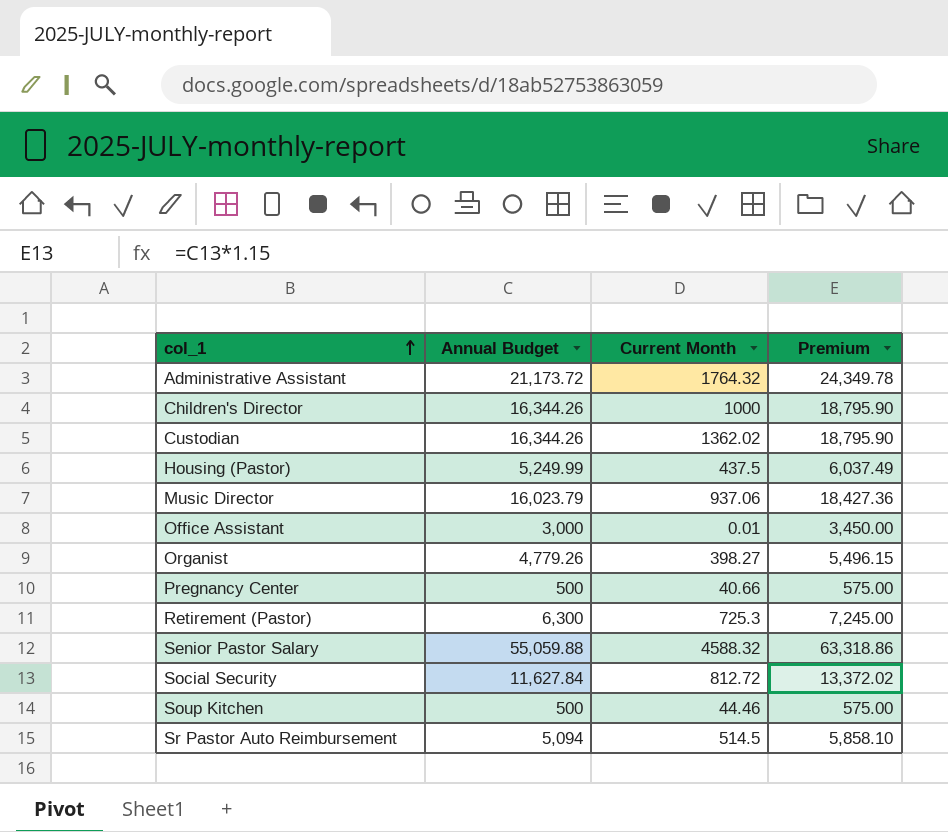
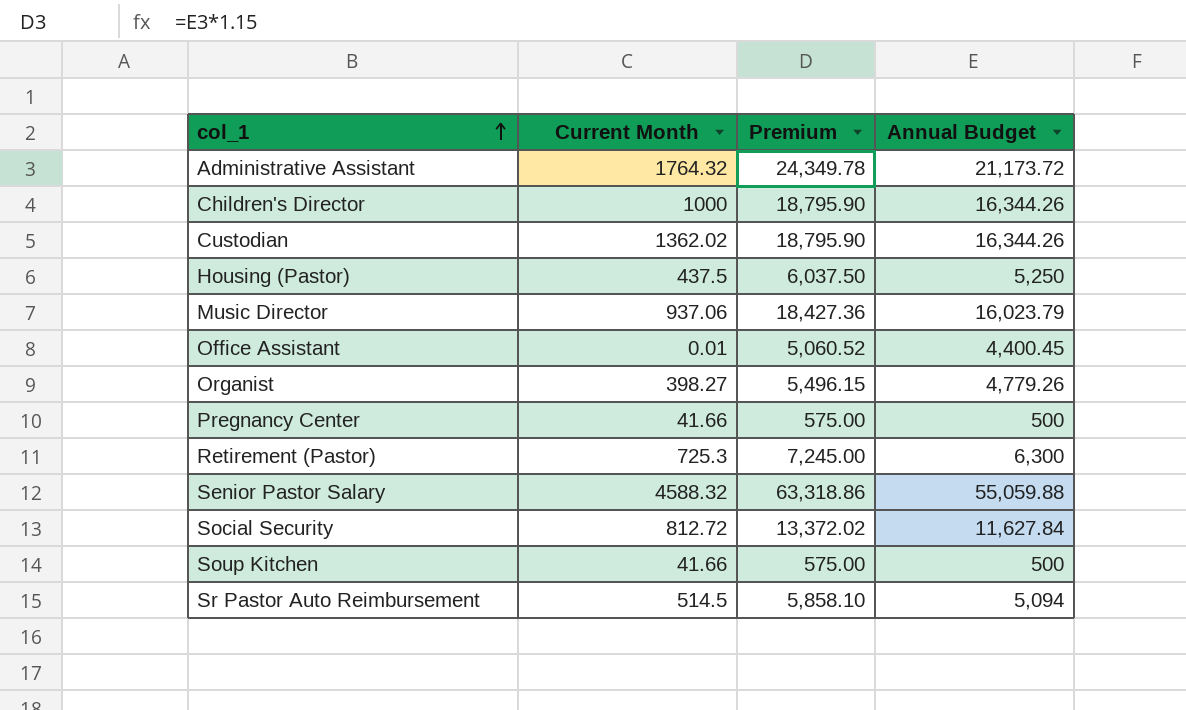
column Annual Budget | position: 2 -> 4
Housing (Pastor) | Premium: 6,037.49 -> 6,037.50
Housing (Pastor) | Annual Budget: 5,249.99 -> 5,250
Office Assistant | Premium: 3,450.00 -> 5,060.52
Office Assistant | Annual Budget: 3,000 -> 4,400.45
Pregnancy Center | Current Month: 40.66 -> 41.66
Soup Kitchen | Current Month: 44.46 -> 41.66

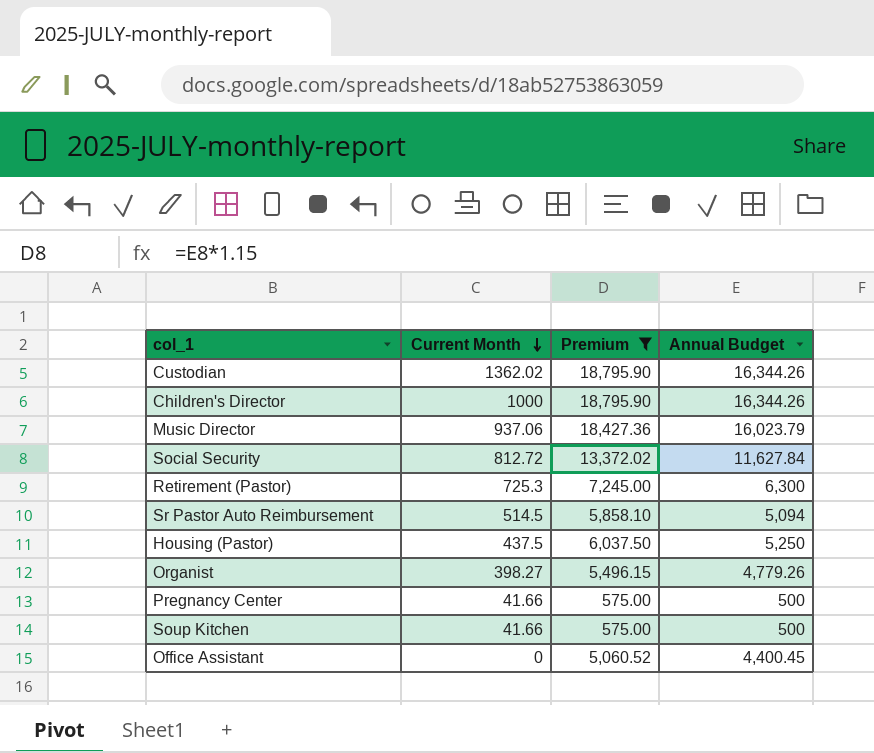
filter: none -> Premium <= 18,795.90
row order: col_1 ascending -> Current Month descending
Office Assistant | Current Month: 0.01 -> 0

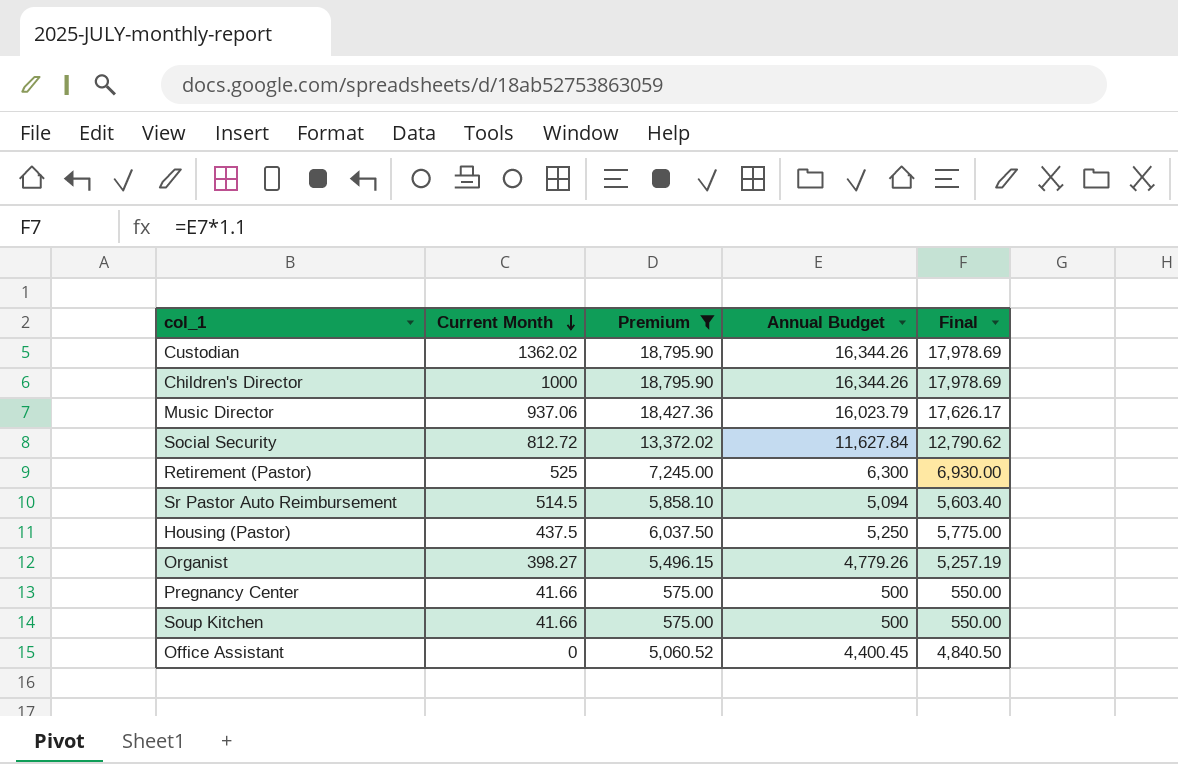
column Final | formula: none -> [Annual Budget] * 1.1
Retirement (Pastor) | Current Month: 725.3 -> 525

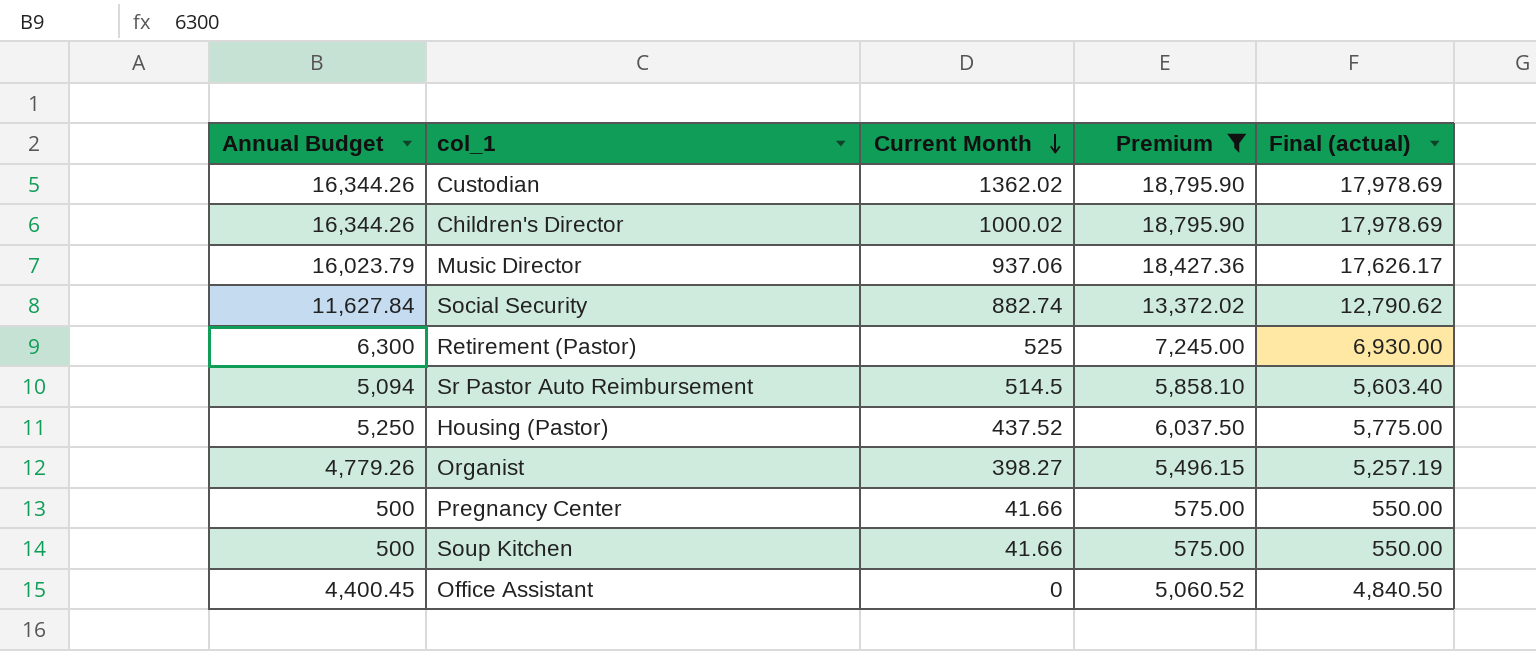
column Annual Budget | position: 4 -> 1
column name: Final -> Final (actual)
Children's Director | Current Month: 1000 -> 1000.02
Social Security | Current Month: 812.72 -> 882.74
Housing (Pastor) | Current Month: 437.5 -> 437.52

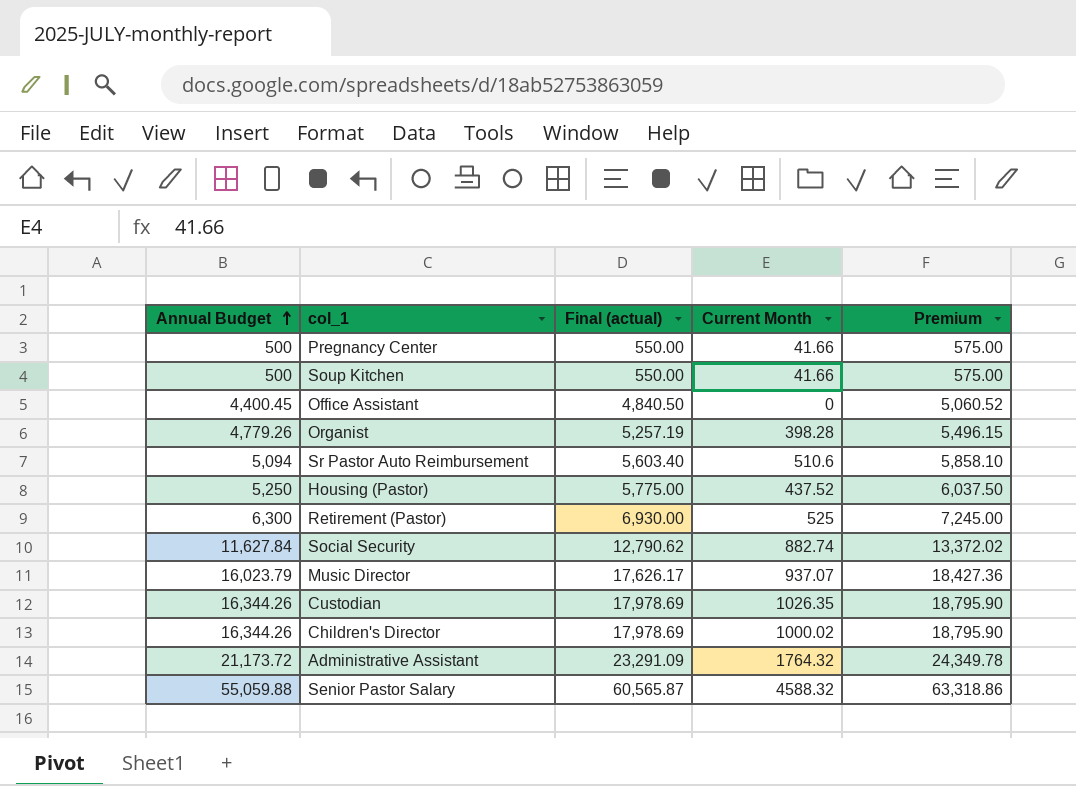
filter: Premium <= 18,795.90 -> none
row order: Current Month descending -> Annual Budget ascending
column Final (actual) | position: 5 -> 3
Organist | Current Month: 398.27 -> 398.28
Sr Pastor Auto Reimbursement | Current Month: 514.5 -> 510.6
Music Director | Current Month: 937.06 -> 937.07
Custodian | Current Month: 1362.02 -> 1026.35

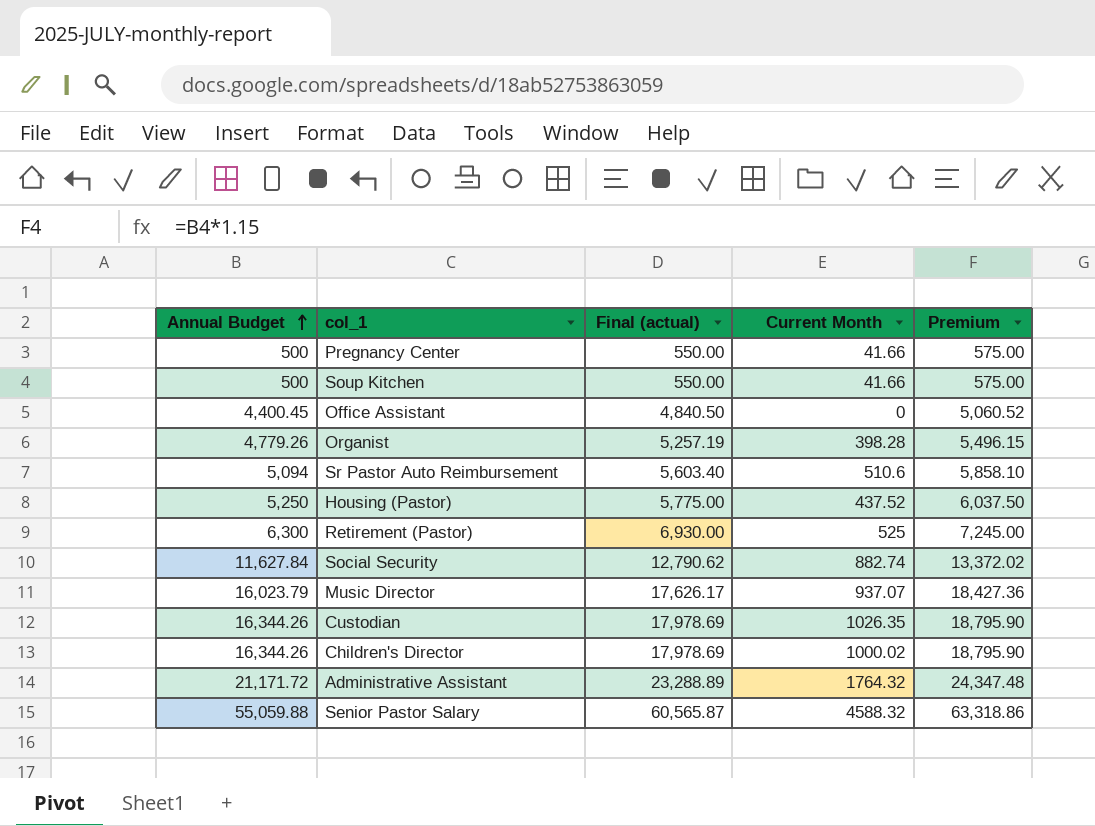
Administrative Assistant | Annual Budget: 21,173.72 -> 21,171.72
Administrative Assistant | Final (actual): 23,291.09 -> 23,288.89
Administrative Assistant | Premium: 24,349.78 -> 24,347.48

